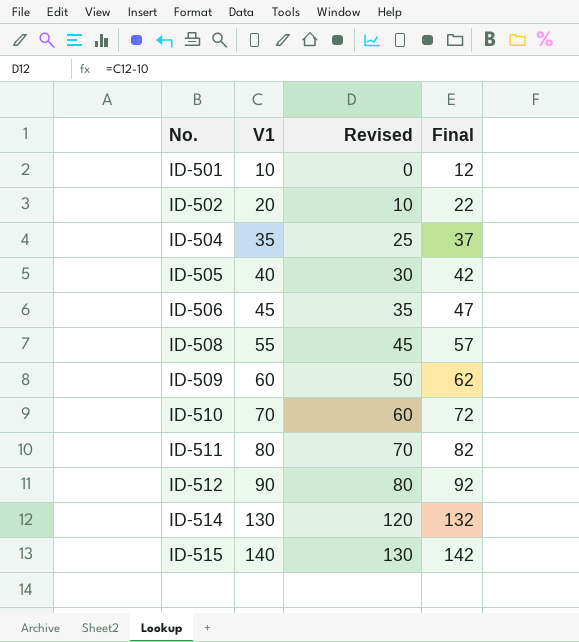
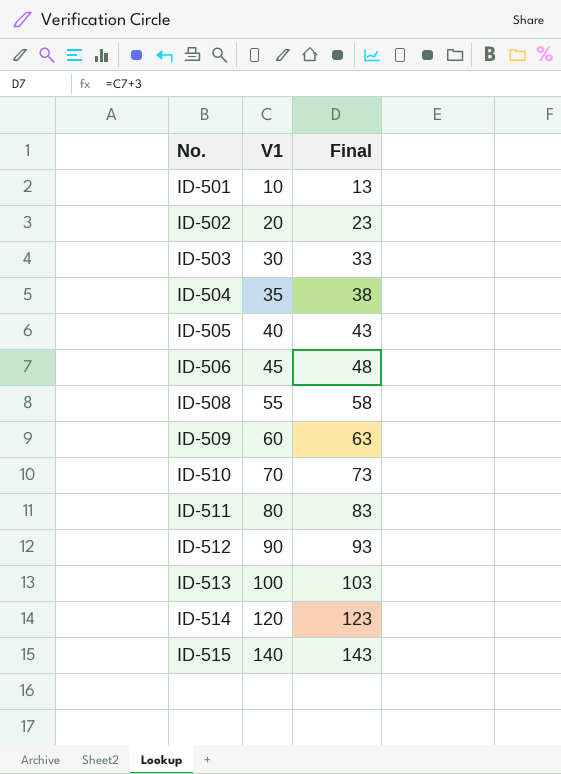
column Revised | formula: [V1] - 10 -> none
column Final | formula: [V1] + 2 -> [V1] + 3
row ID-503: none -> 30 | 33
row ID-513: none -> 100 | 103
ID-514 | V1: 130 -> 120

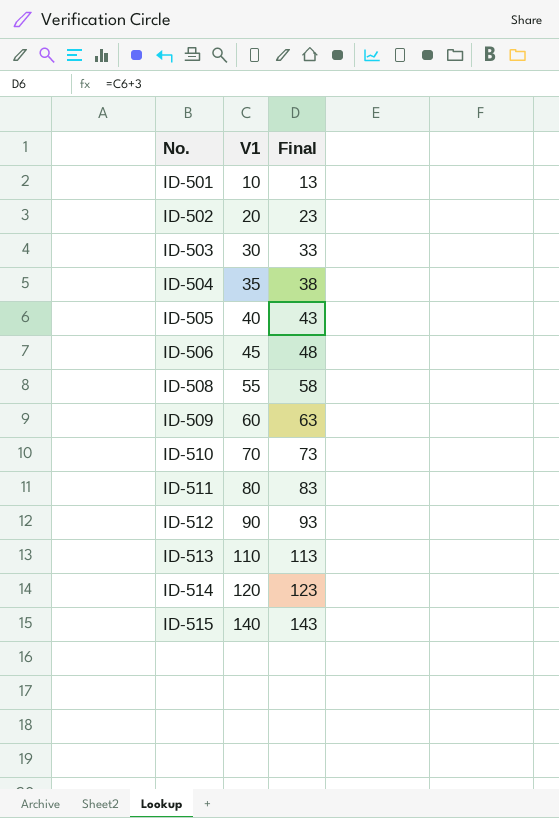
ID-513 | V1: 100 -> 110
ID-513 | Final: 103 -> 113

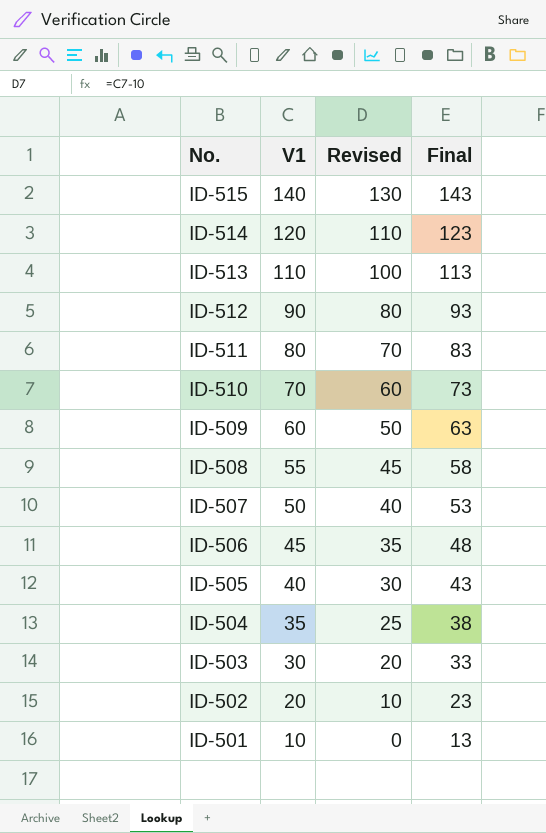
row order: No. ascending -> No. descending
column Revised | formula: none -> [V1] - 10
row ID-507: none -> 50 | 40 | 53

